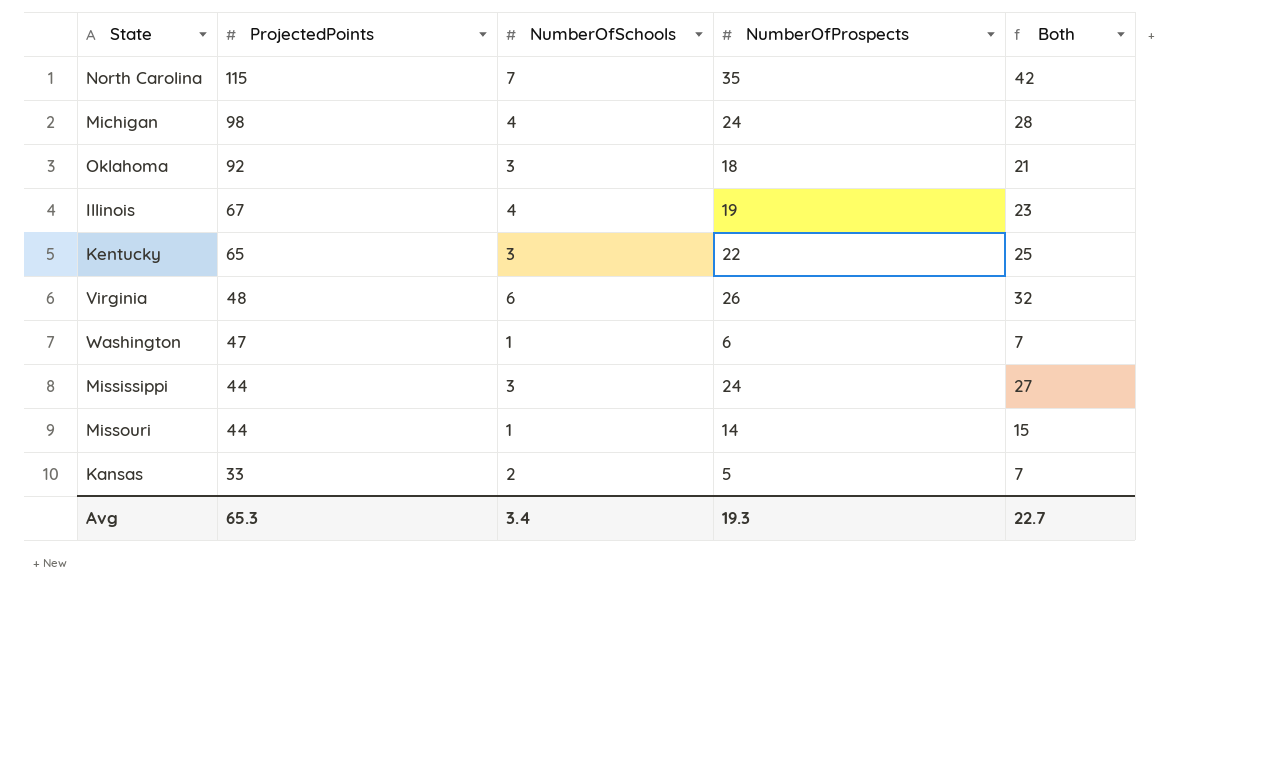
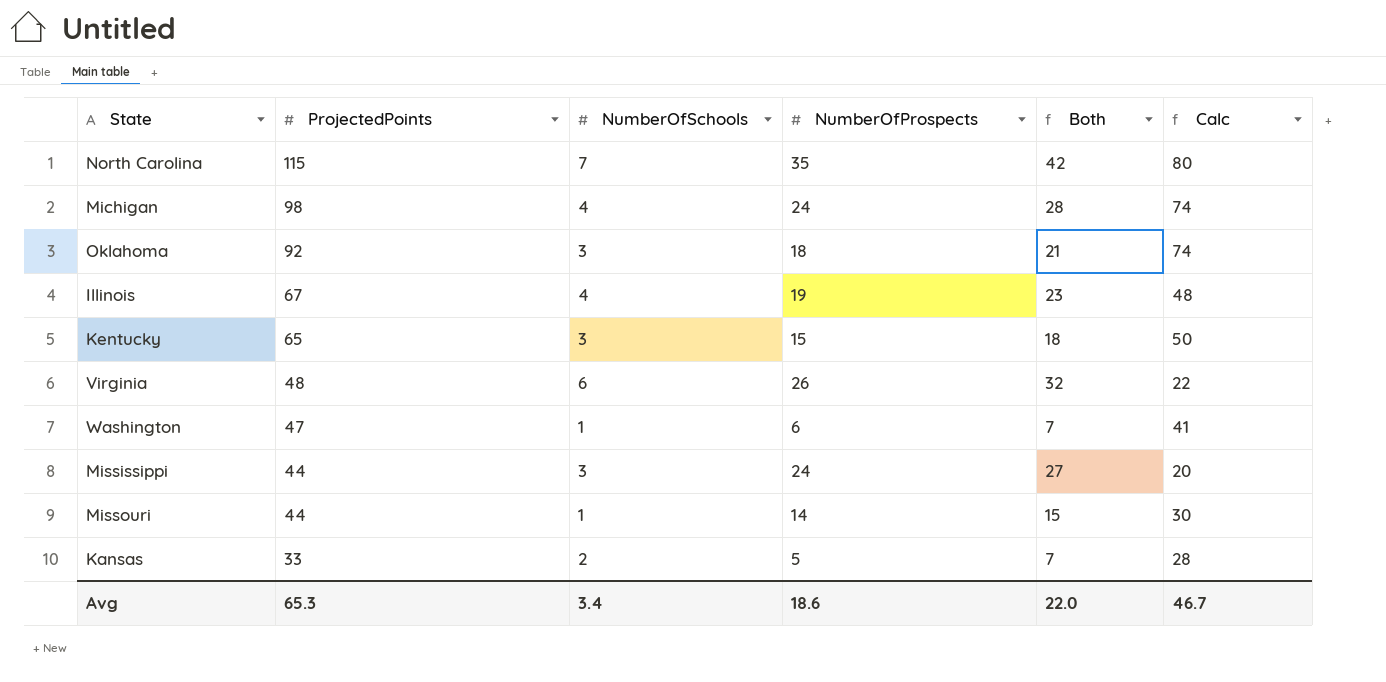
column Calc | formula: none -> [ProjectedPoints] - [NumberOfProspects]
Kentucky | NumberOfProspects: 22 -> 15
Kentucky | Both: 25 -> 18
Avg | NumberOfProspects: 19.3 -> 18.6
Avg | Both: 22.7 -> 22.0

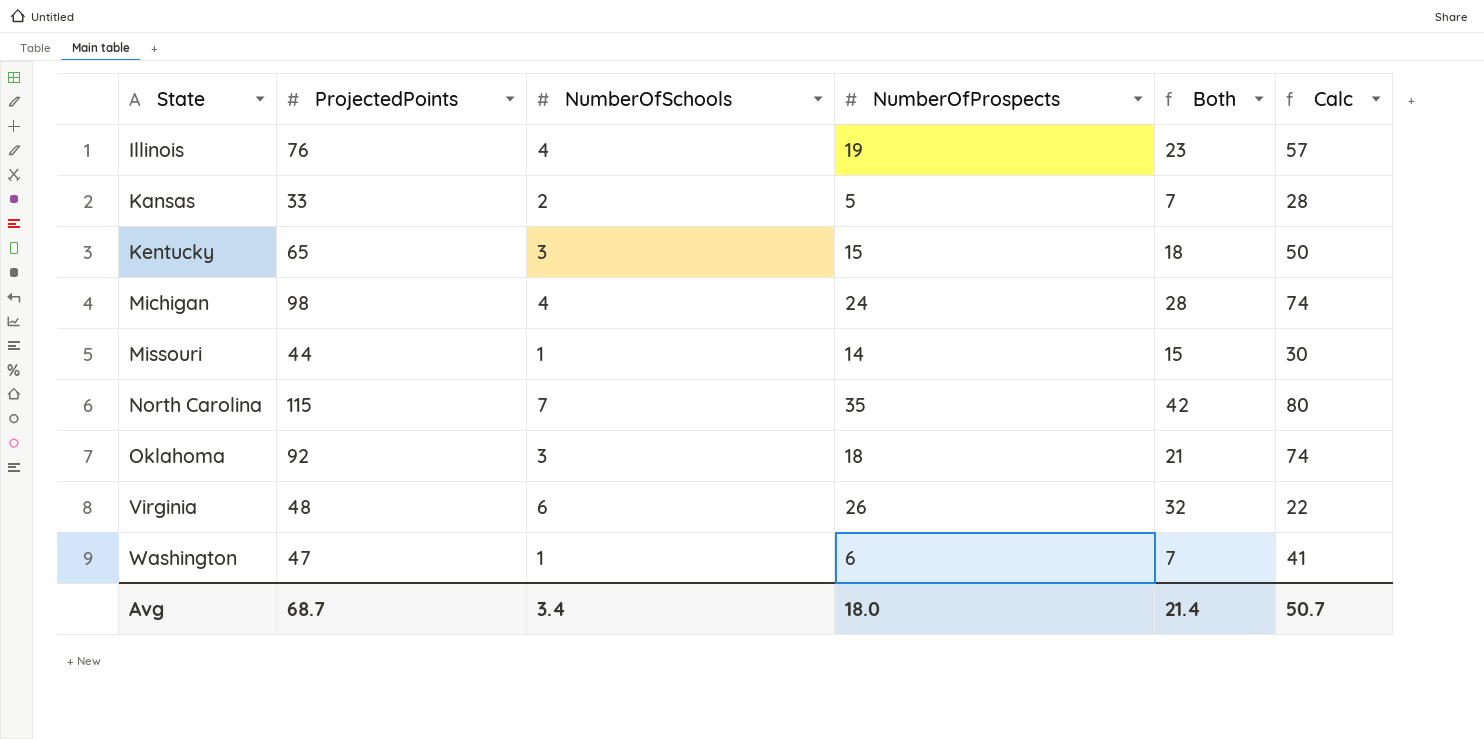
row order: ProjectedPoints descending -> State ascending
row Mississippi: 44 | 3 | 24 | 27 | 20 -> none
Illinois | ProjectedPoints: 67 -> 76
Illinois | Calc: 48 -> 57
Avg | ProjectedPoints: 65.3 -> 68.7
Avg | NumberOfProspects: 18.6 -> 18.0
Avg | Both: 22.0 -> 21.4
Avg | Calc: 46.7 -> 50.7

